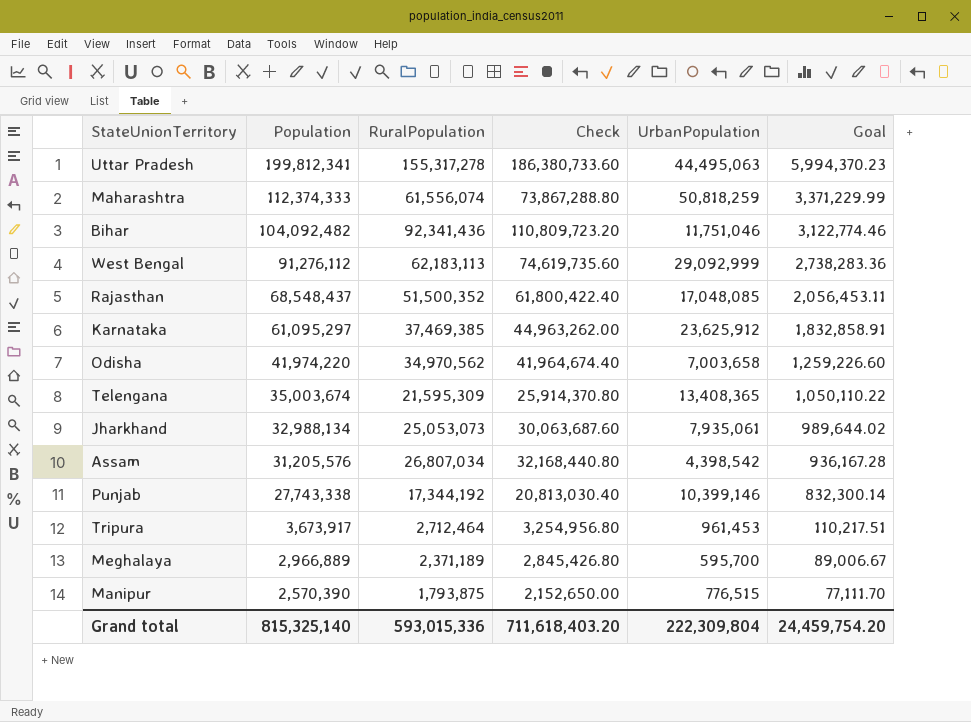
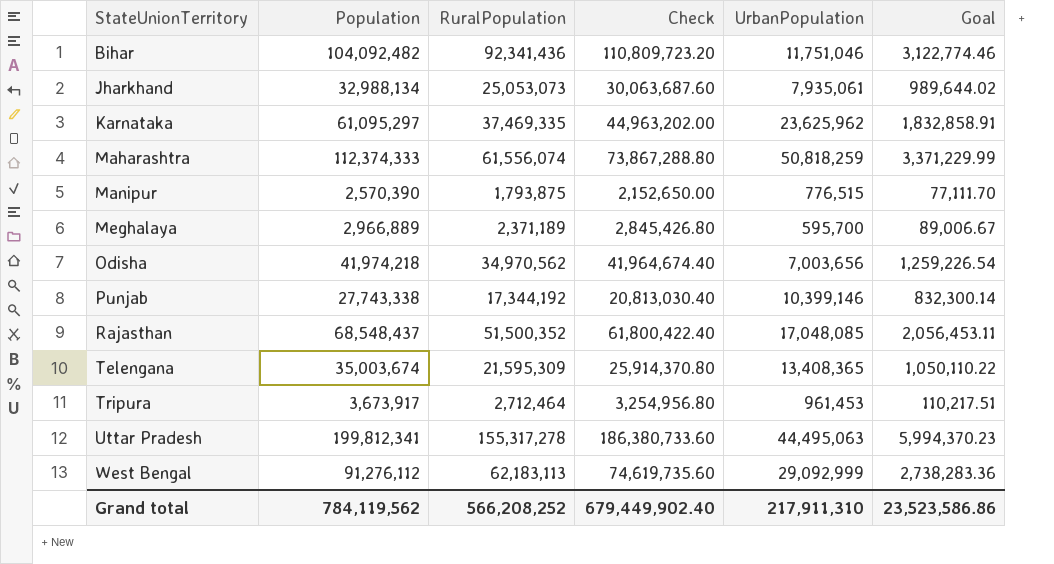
row order: Population descending -> StateUnionTerritory ascending
row Assam: 31,205,576 | 26,807,034 | 32,168,440.80 | 4,398,542 | 936,167.28 -> none
Karnataka | RuralPopulation: 37,469,385 -> 37,469,335
Karnataka | Check: 44,963,262.00 -> 44,963,202.00
Karnataka | UrbanPopulation: 23,625,912 -> 23,625,962
Odisha | Population: 41,974,220 -> 41,974,218
Odisha | UrbanPopulation: 7,003,658 -> 7,003,656
Odisha | Goal: 1,259,226.60 -> 1,259,226.54
Grand total | Population: 815,325,140 -> 784,119,562
Grand total | RuralPopulation: 593,015,336 -> 566,208,252
Grand total | Check: 711,618,403.20 -> 679,449,902.40
Grand total | UrbanPopulation: 222,309,804 -> 217,911,310
Grand total | Goal: 24,459,754.20 -> 23,523,586.86

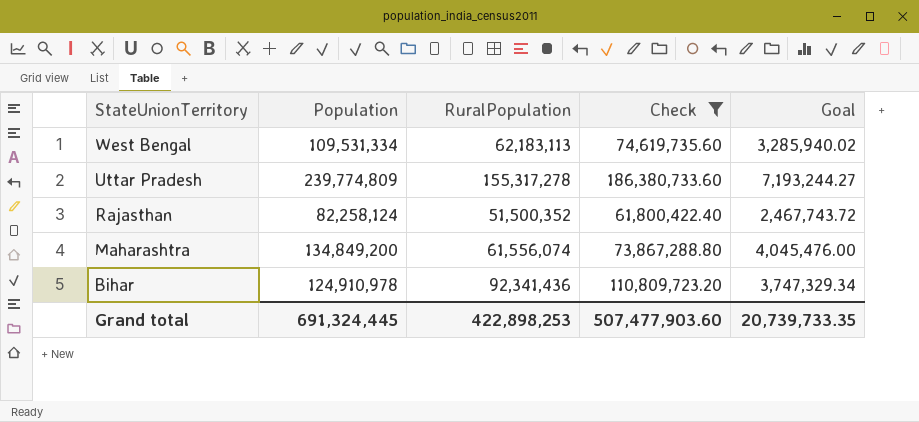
filter: none -> Check >= 61,800,422.40
row order: StateUnionTerritory ascending -> StateUnionTerritory descending
column UrbanPopulation | formula: [Population] - [RuralPopulation] -> none
West Bengal | Population: 91,276,112 -> 109,531,334
West Bengal | Goal: 2,738,283.36 -> 3,285,940.02
Uttar Pradesh | Population: 199,812,341 -> 239,774,809
Uttar Pradesh | Goal: 5,994,370.23 -> 7,193,244.27
Rajasthan | Population: 68,548,437 -> 82,258,124
Rajasthan | Goal: 2,056,453.11 -> 2,467,743.72
Maharashtra | Population: 112,374,333 -> 134,849,200
Maharashtra | Goal: 3,371,229.99 -> 4,045,476.00
Bihar | Population: 104,092,482 -> 124,910,978
Bihar | Goal: 3,122,774.46 -> 3,747,329.34
Grand total | Population: 784,119,562 -> 691,324,445
Grand total | RuralPopulation: 566,208,252 -> 422,898,253
Grand total | Check: 679,449,902.40 -> 507,477,903.60
Grand total | Goal: 23,523,586.86 -> 20,739,733.35

